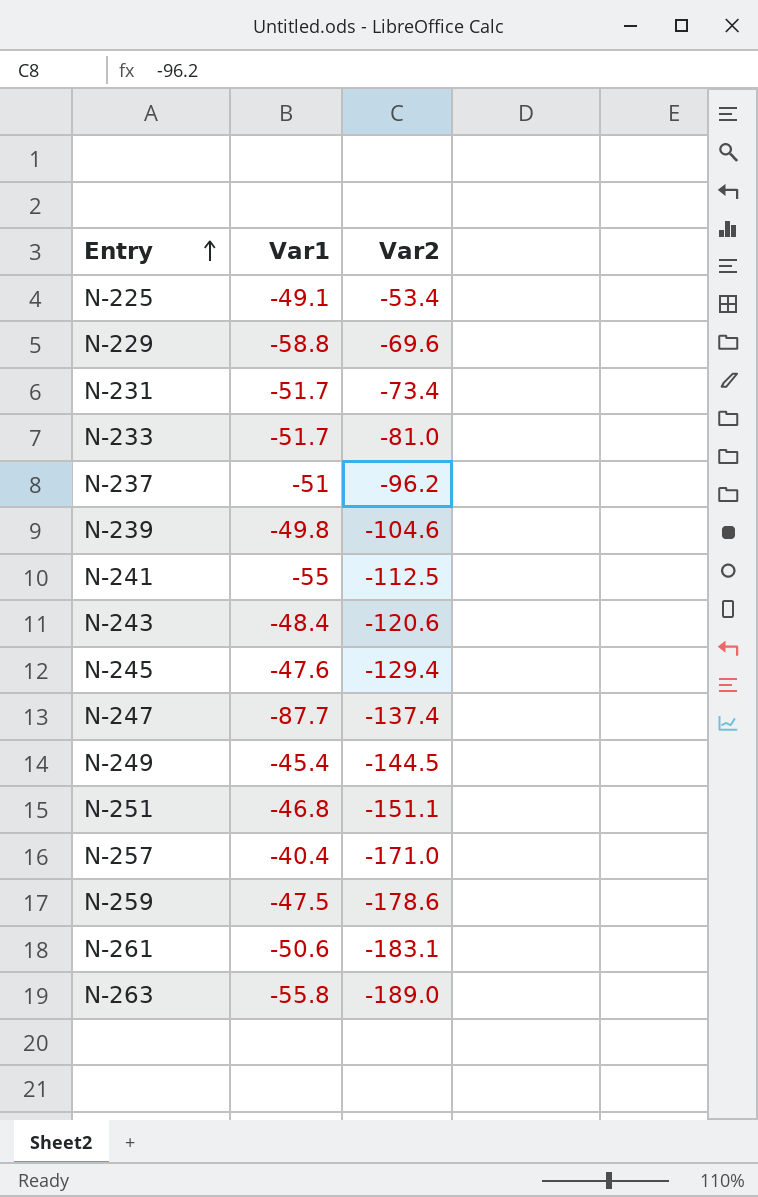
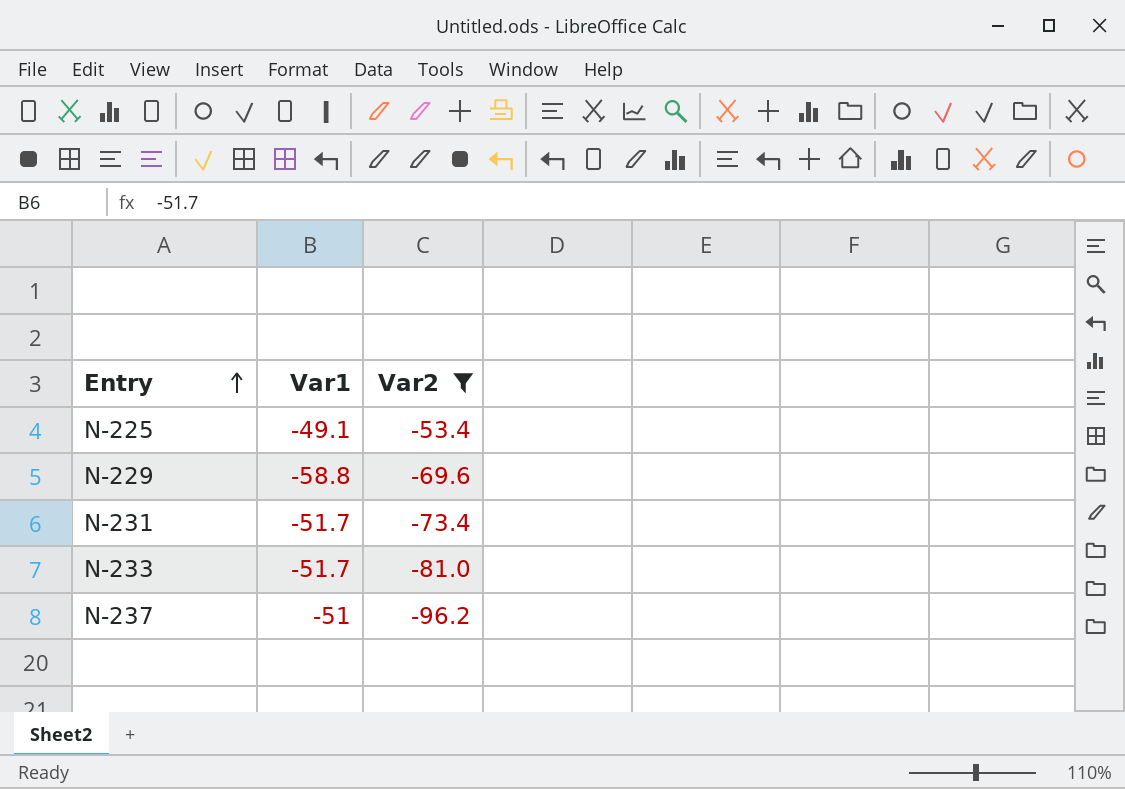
filter: none -> Var2 >= -96.2

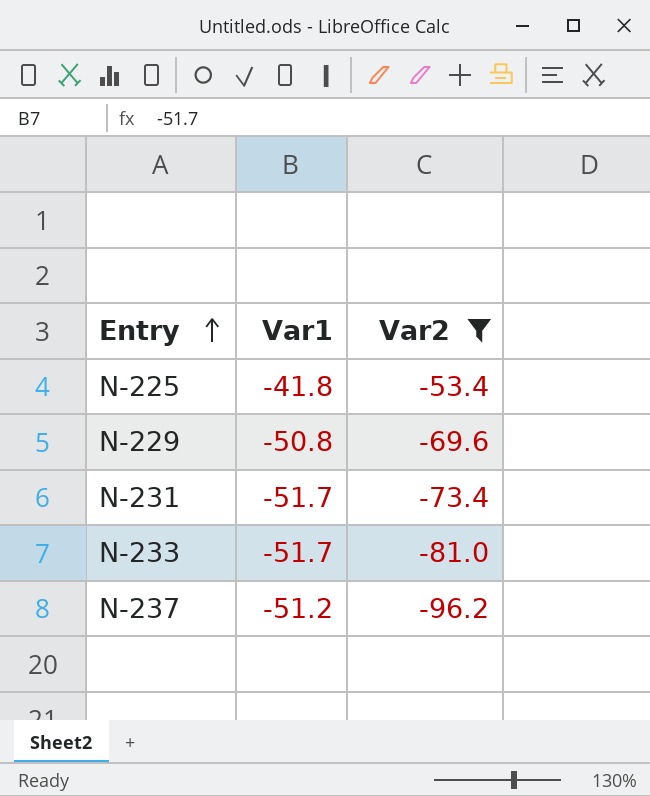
N-225 | Var1: -49.1 -> -41.8
N-229 | Var1: -58.8 -> -50.8
N-237 | Var1: -51 -> -51.2

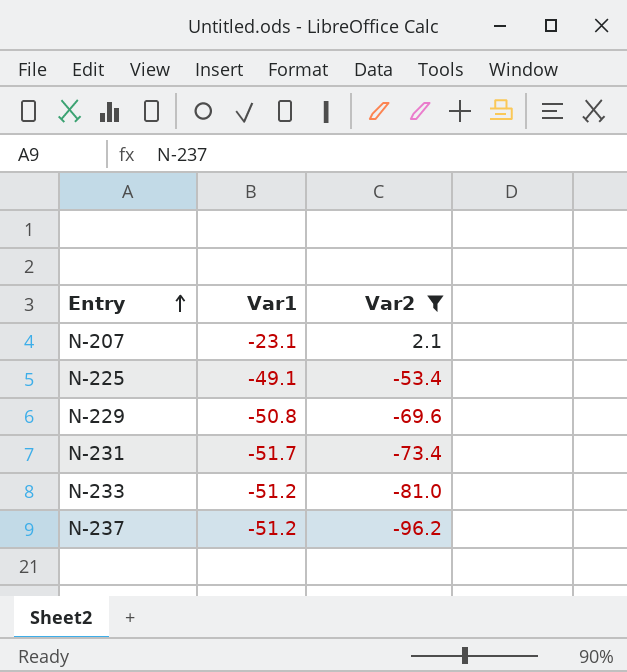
row N-207: none -> -23.1 | 2.1
N-225 | Var1: -41.8 -> -49.1
N-233 | Var1: -51.7 -> -51.2

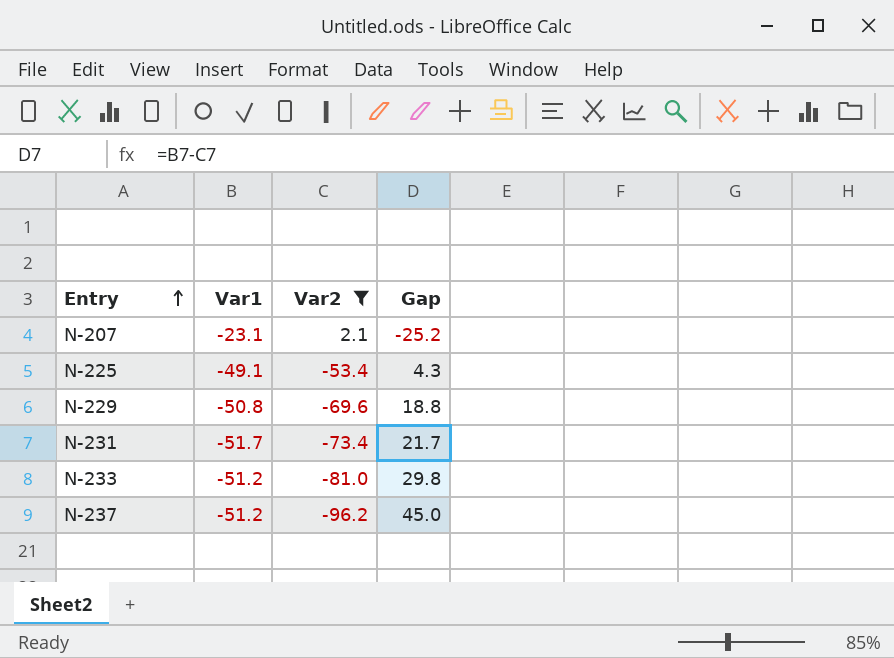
column Gap | formula: none -> [Var1] - [Var2]

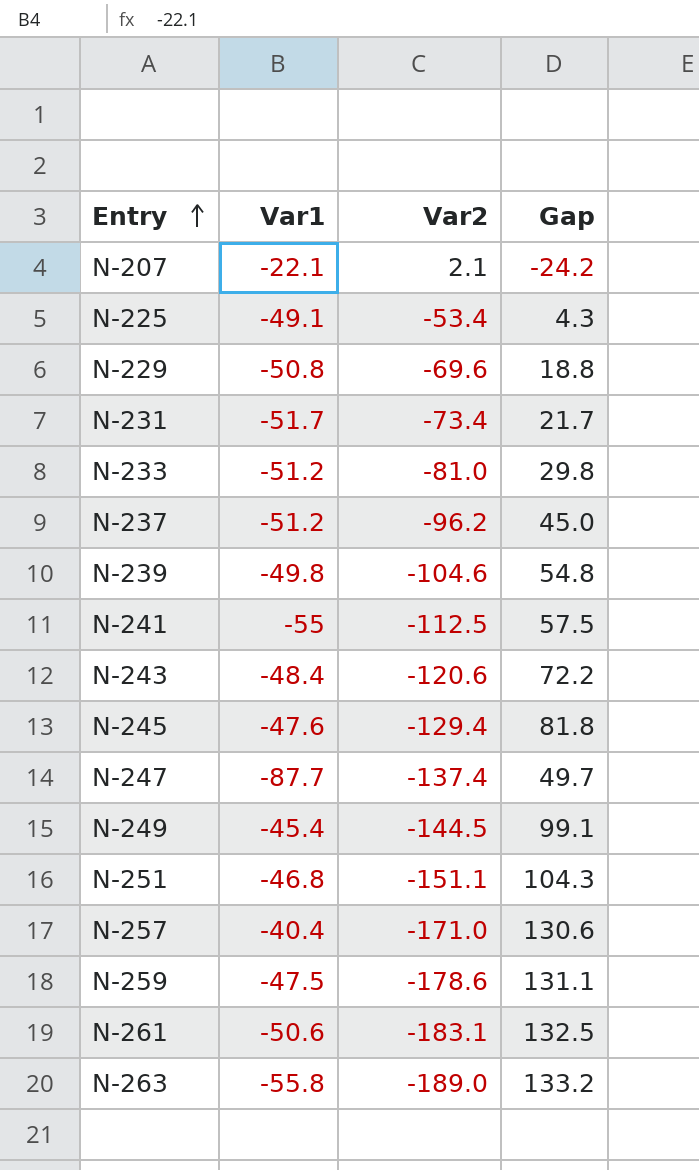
filter: Var2 >= -96.2 -> none
N-207 | Var1: -23.1 -> -22.1
N-207 | Gap: -25.2 -> -24.2

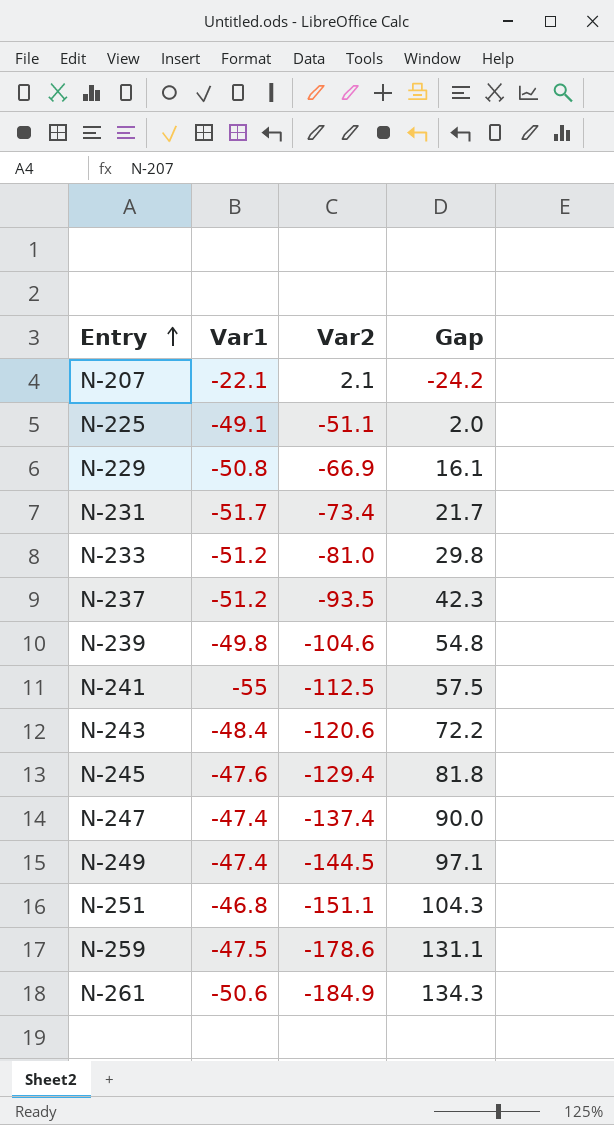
row N-257: -40.4 | -171.0 | 130.6 -> none
row N-263: -55.8 | -189.0 | 133.2 -> none
N-225 | Var2: -53.4 -> -51.1
N-225 | Gap: 4.3 -> 2.0
N-229 | Var2: -69.6 -> -66.9
N-229 | Gap: 18.8 -> 16.1
N-237 | Var2: -96.2 -> -93.5
N-237 | Gap: 45.0 -> 42.3
N-247 | Var1: -87.7 -> -47.4
N-247 | Gap: 49.7 -> 90.0
N-249 | Var1: -45.4 -> -47.4
N-249 | Gap: 99.1 -> 97.1
N-261 | Var2: -183.1 -> -184.9
N-261 | Gap: 132.5 -> 134.3

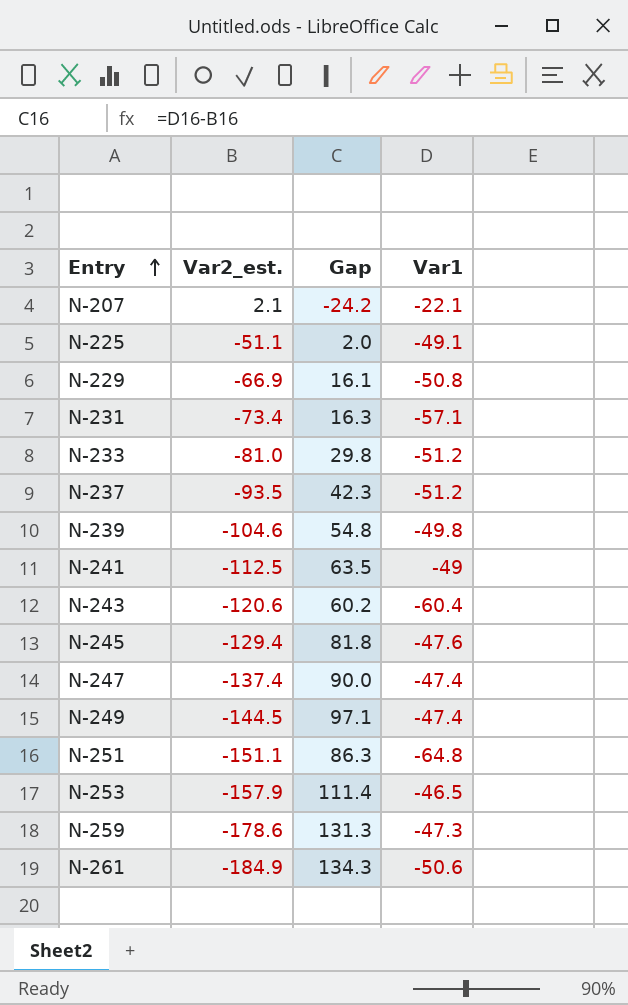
column name: Var2 -> Var2_est.
column Var1 | position: 2 -> 4
N-231 | Gap: 21.7 -> 16.3
N-231 | Var1: -51.7 -> -57.1
N-241 | Gap: 57.5 -> 63.5
N-241 | Var1: -55 -> -49
N-243 | Gap: 72.2 -> 60.2
N-243 | Var1: -48.4 -> -60.4
N-251 | Gap: 104.3 -> 86.3
N-251 | Var1: -46.8 -> -64.8
row N-253: none -> -157.9 | 111.4 | -46.5
N-259 | Gap: 131.1 -> 131.3
N-259 | Var1: -47.5 -> -47.3

